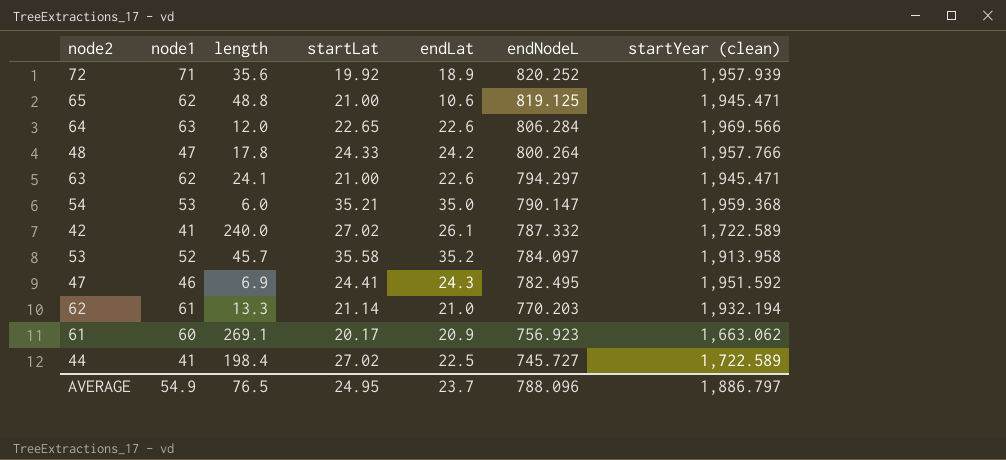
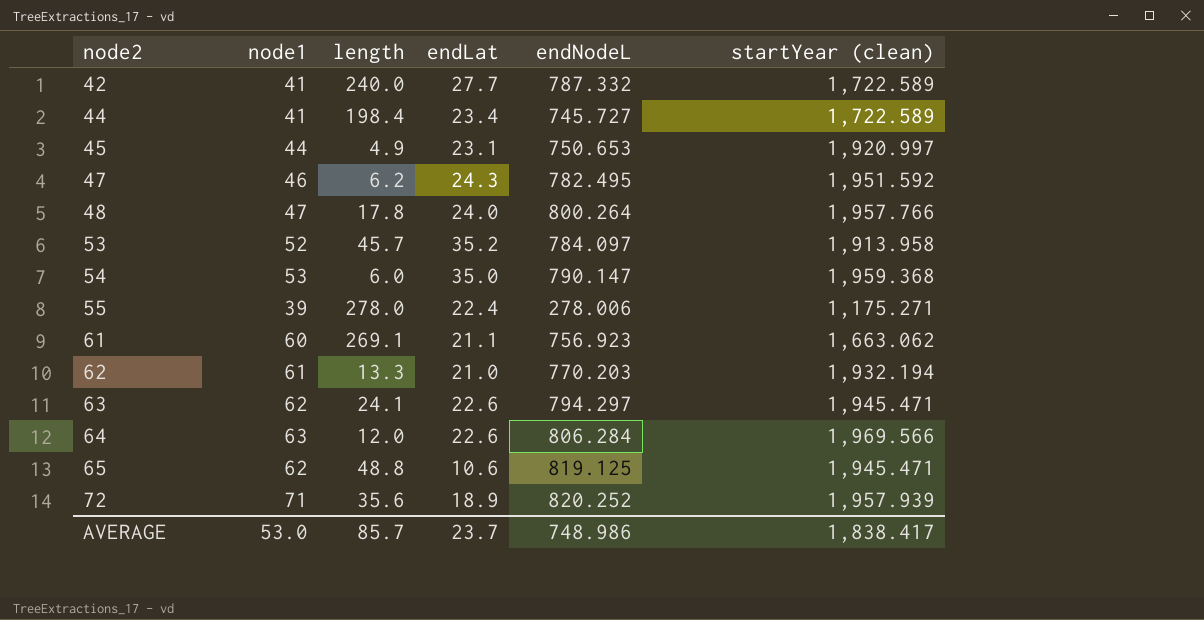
row order: endNodeL descending -> node2 ascending
column startLat | position: 4 -> none
42 | endLat: 26.1 -> 27.7
44 | endLat: 22.5 -> 23.4
row 45: none -> 44 | 4.9 | 23.1 | 750.653 | 1,920.997
47 | length: 6.9 -> 6.2
48 | endLat: 24.2 -> 24.0
row 55: none -> 39 | 278.0 | 22.4 | 278.006 | 1,175.271
61 | endLat: 20.9 -> 21.1
AVERAGE | node1: 54.9 -> 53.0
AVERAGE | length: 76.5 -> 85.7
AVERAGE | endNodeL: 788.096 -> 748.986
AVERAGE | startYear (clean): 1,886.797 -> 1,838.417

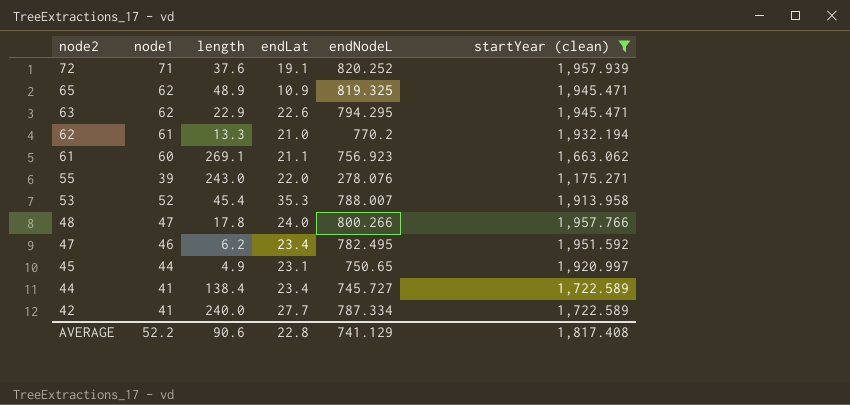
filter: none -> startYear (clean) <= 1,957.939
row order: node2 ascending -> node2 descending
72 | length: 35.6 -> 37.6
72 | endLat: 18.9 -> 19.1
65 | length: 48.8 -> 48.9
65 | endLat: 10.6 -> 10.9
65 | endNodeL: 819.125 -> 819.325
63 | length: 24.1 -> 22.9
63 | endNodeL: 794.297 -> 794.295
62 | endNodeL: 770.203 -> 770.2
55 | length: 278.0 -> 243.0
55 | endLat: 22.4 -> 22.0
55 | endNodeL: 278.006 -> 278.076
53 | length: 45.7 -> 45.4
53 | endLat: 35.2 -> 35.3
53 | endNodeL: 784.097 -> 788.007
48 | endNodeL: 800.264 -> 800.266
47 | endLat: 24.3 -> 23.4
45 | endNodeL: 750.653 -> 750.65
44 | length: 198.4 -> 138.4
42 | endNodeL: 787.332 -> 787.334
AVERAGE | node1: 53.0 -> 52.2
AVERAGE | length: 85.7 -> 90.6
AVERAGE | endLat: 23.7 -> 22.8
AVERAGE | endNodeL: 748.986 -> 741.129
AVERAGE | startYear (clean): 1,838.417 -> 1,817.408

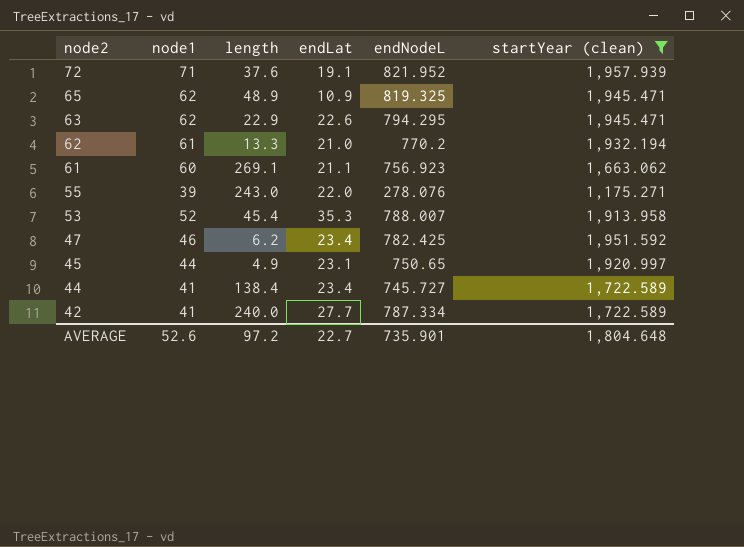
row 48: 47 | 17.8 | 24.0 | 800.266 | 1,957.766 -> none
72 | endNodeL: 820.252 -> 821.952
47 | endNodeL: 782.495 -> 782.425
AVERAGE | node1: 52.2 -> 52.6
AVERAGE | length: 90.6 -> 97.2
AVERAGE | endLat: 22.8 -> 22.7
AVERAGE | endNodeL: 741.129 -> 735.901
AVERAGE | startYear (clean): 1,817.408 -> 1,804.648

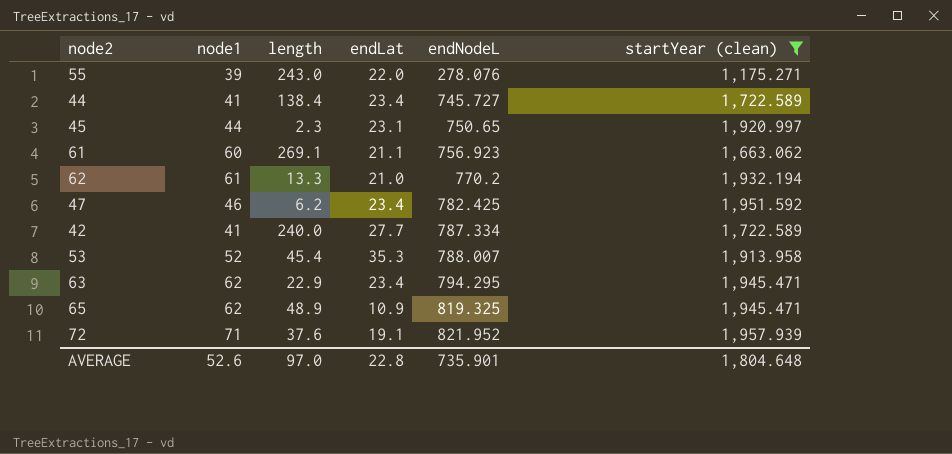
row order: node2 descending -> endNodeL ascending
45 | length: 4.9 -> 2.3
63 | endLat: 22.6 -> 23.4
AVERAGE | length: 97.2 -> 97.0
AVERAGE | endLat: 22.7 -> 22.8

